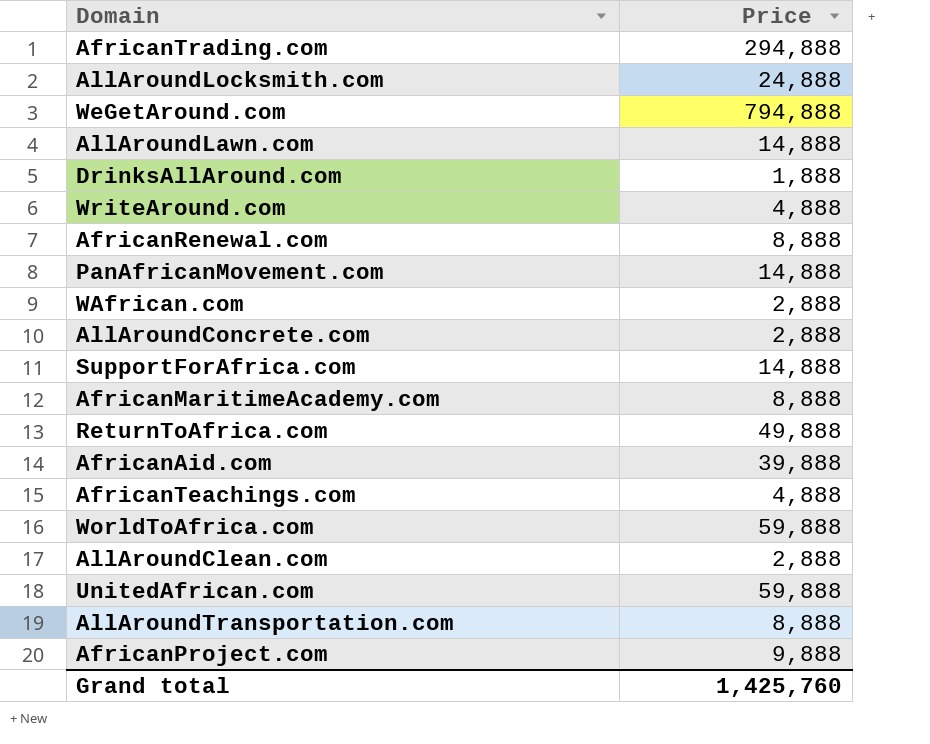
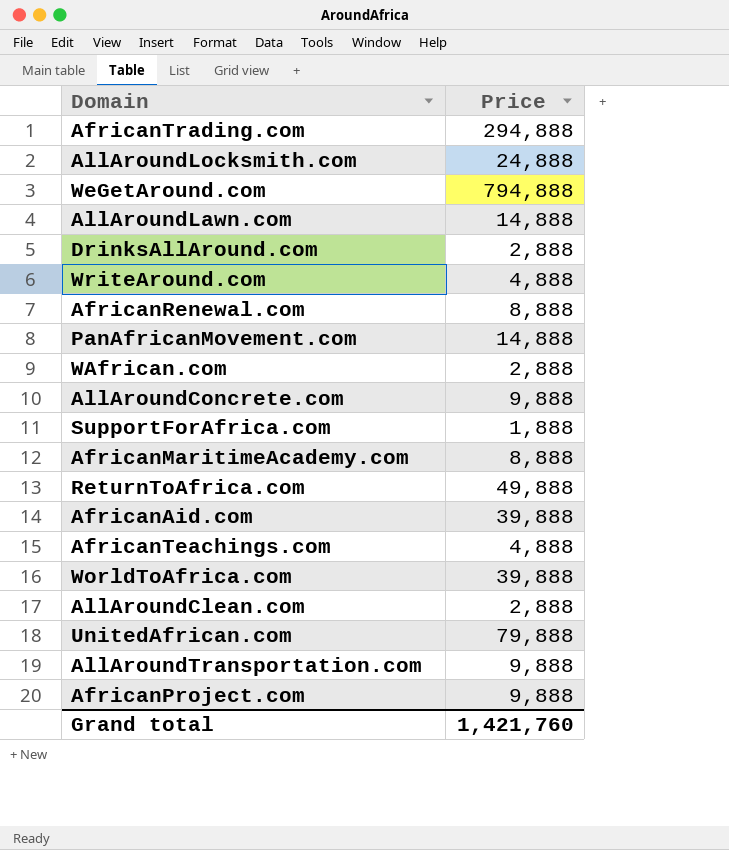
DrinksAllAround.com | Price: 1,888 -> 2,888
AllAroundConcrete.com | Price: 2,888 -> 9,888
SupportForAfrica.com | Price: 14,888 -> 1,888
WorldToAfrica.com | Price: 59,888 -> 39,888
UnitedAfrican.com | Price: 59,888 -> 79,888
AllAroundTransportation.com | Price: 8,888 -> 9,888
Grand total | Price: 1,425,760 -> 1,421,760

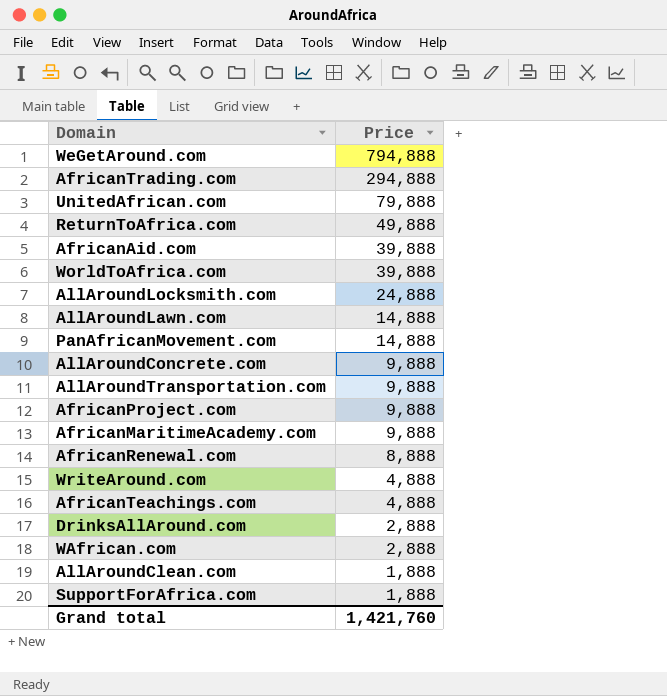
row order: none -> Price descending
AfricanMaritimeAcademy.com | Price: 8,888 -> 9,888
AllAroundClean.com | Price: 2,888 -> 1,888

